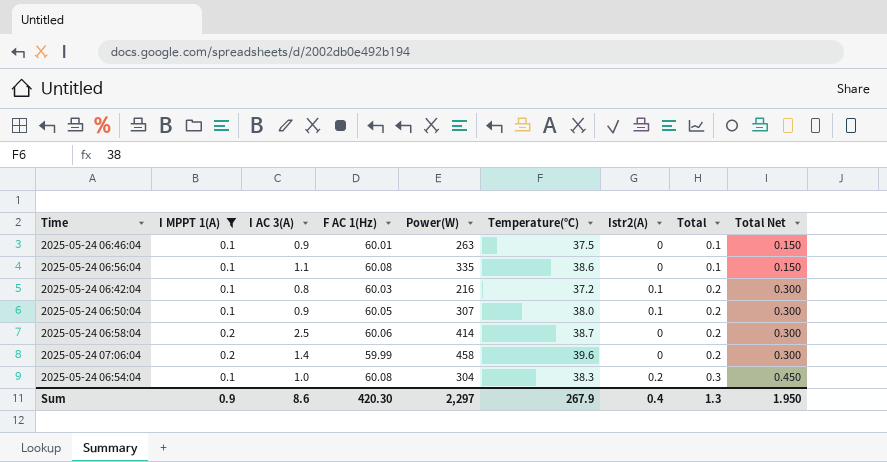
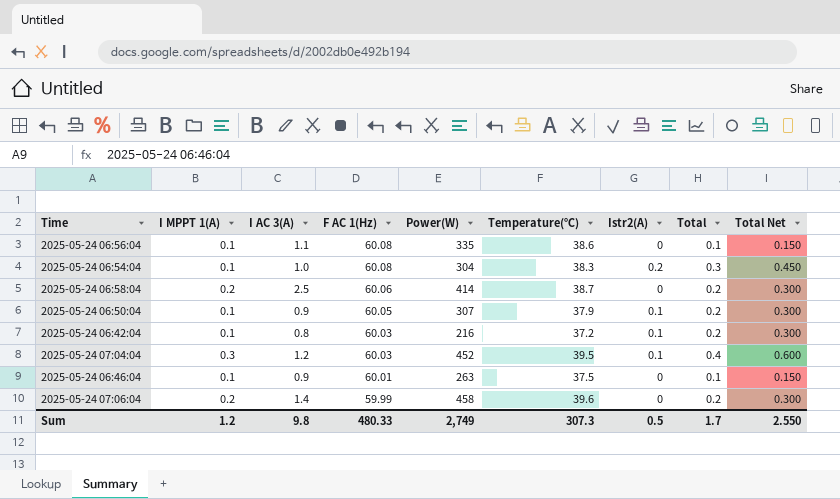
filter: I MPPT 1(A) != 0.3 -> none
row order: Total ascending -> F AC 1(Hz) descending
2025-05-24 06:50:04 | Temperature(℃): 38.0 -> 37.9
Sum | I MPPT 1(A): 0.9 -> 1.2
Sum | I AC 3(A): 8.6 -> 9.8
Sum | F AC 1(Hz): 420.30 -> 480.33
Sum | Power(W): 2,297 -> 2,749
Sum | Temperature(℃): 267.9 -> 307.3
Sum | Istr2(A): 0.4 -> 0.5
Sum | Total: 1.3 -> 1.7
Sum | Total Net: 1.950 -> 2.550

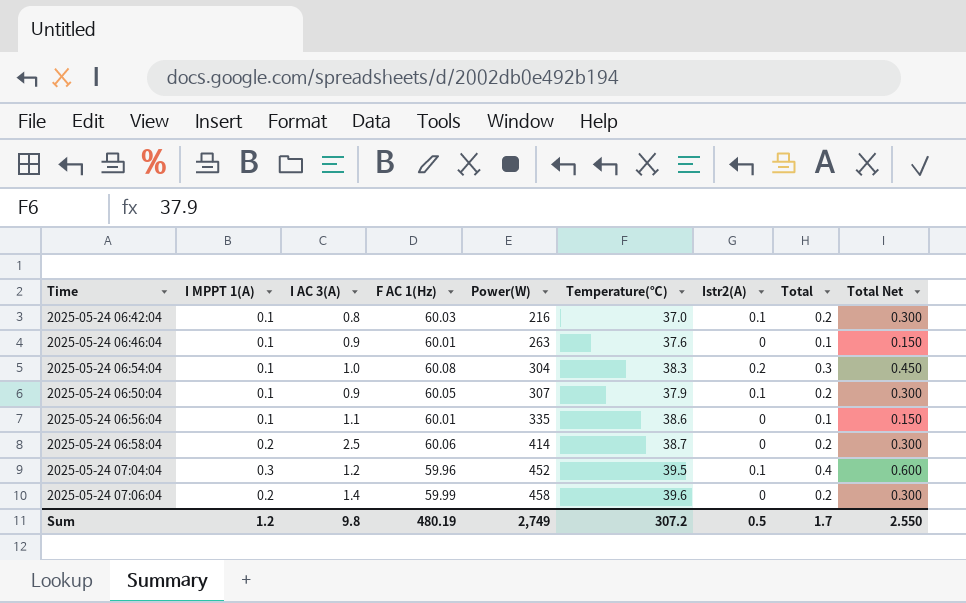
row order: F AC 1(Hz) descending -> Power(W) ascending
2025-05-24 06:42:04 | Temperature(℃): 37.2 -> 37.0
2025-05-24 06:46:04 | Temperature(℃): 37.5 -> 37.6
2025-05-24 06:56:04 | F AC 1(Hz): 60.08 -> 60.01
2025-05-24 07:04:04 | F AC 1(Hz): 60.03 -> 59.96
Sum | F AC 1(Hz): 480.33 -> 480.19
Sum | Temperature(℃): 307.3 -> 307.2

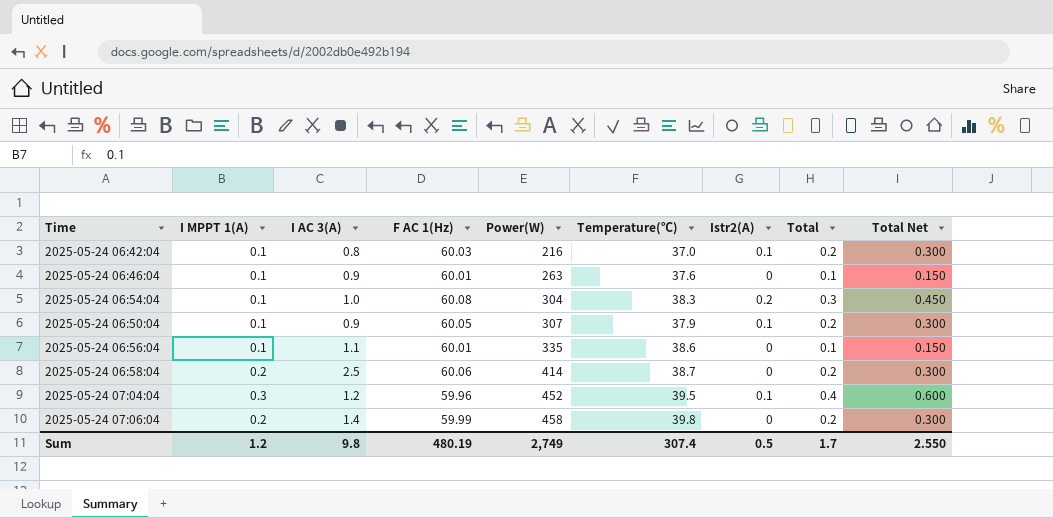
2025-05-24 07:06:04 | Temperature(℃): 39.6 -> 39.8
Sum | Temperature(℃): 307.2 -> 307.4

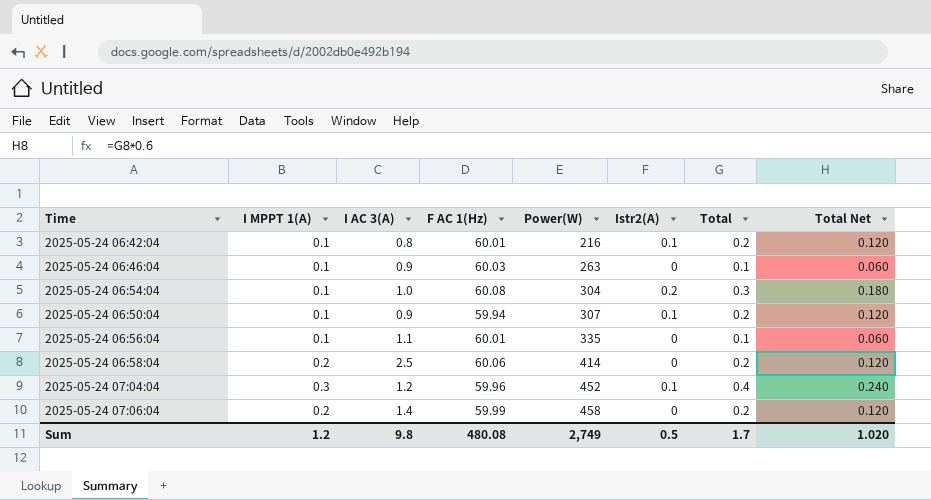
column Temperature(℃) | position: 6 -> none
column Total Net | formula: [Total] * 1.5 -> [Total] * 0.6
2025-05-24 06:42:04 | F AC 1(Hz): 60.03 -> 60.01
2025-05-24 06:46:04 | F AC 1(Hz): 60.01 -> 60.03
2025-05-24 06:50:04 | F AC 1(Hz): 60.05 -> 59.94
Sum | F AC 1(Hz): 480.19 -> 480.08
Sum | Total Net: 2.550 -> 1.020

